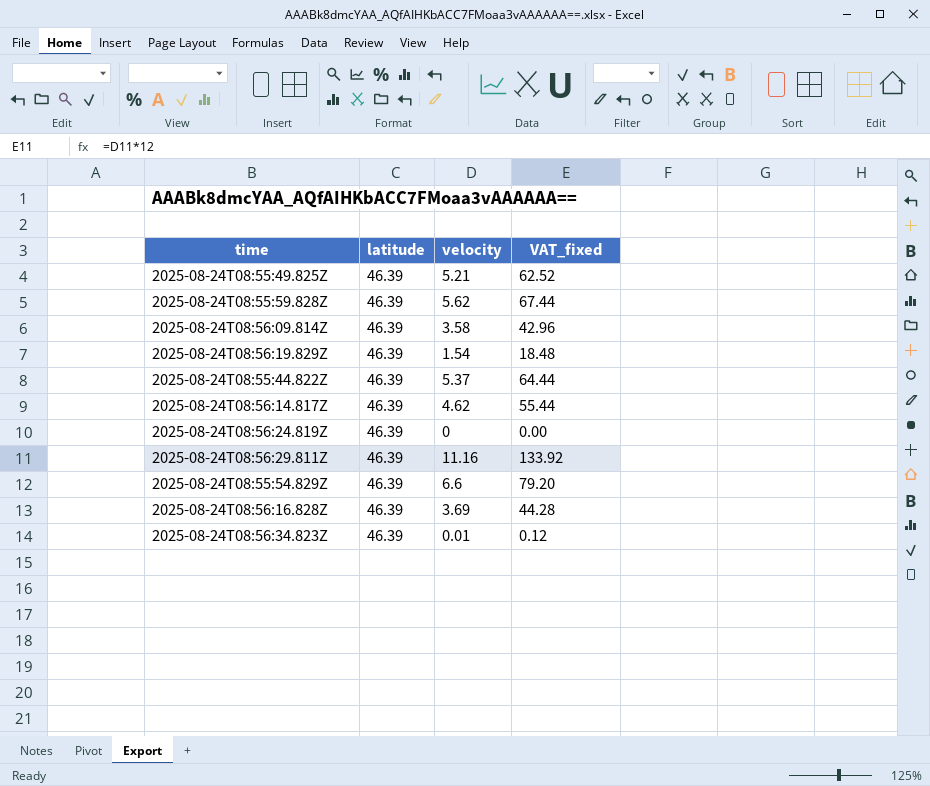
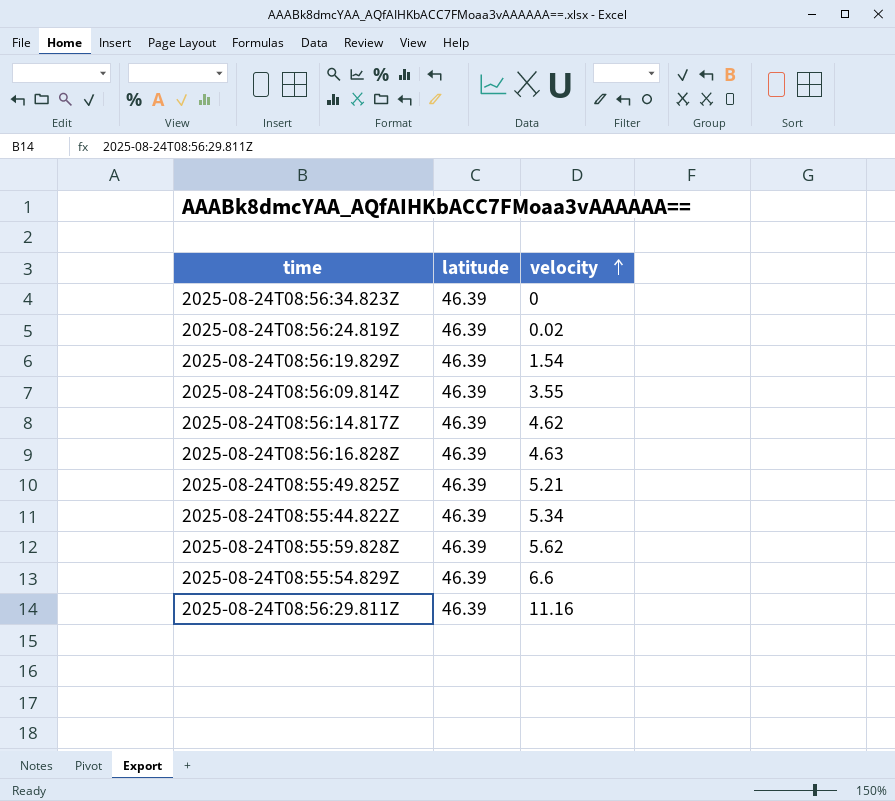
row order: none -> velocity ascending
column VAT_fixed | formula: [velocity] * 12 -> none
2025-08-24T08:56:34.823Z | velocity: 0.01 -> 0
2025-08-24T08:56:24.819Z | velocity: 0 -> 0.02
2025-08-24T08:56:09.814Z | velocity: 3.58 -> 3.55
2025-08-24T08:56:16.828Z | velocity: 3.69 -> 4.63
2025-08-24T08:55:44.822Z | velocity: 5.37 -> 5.34

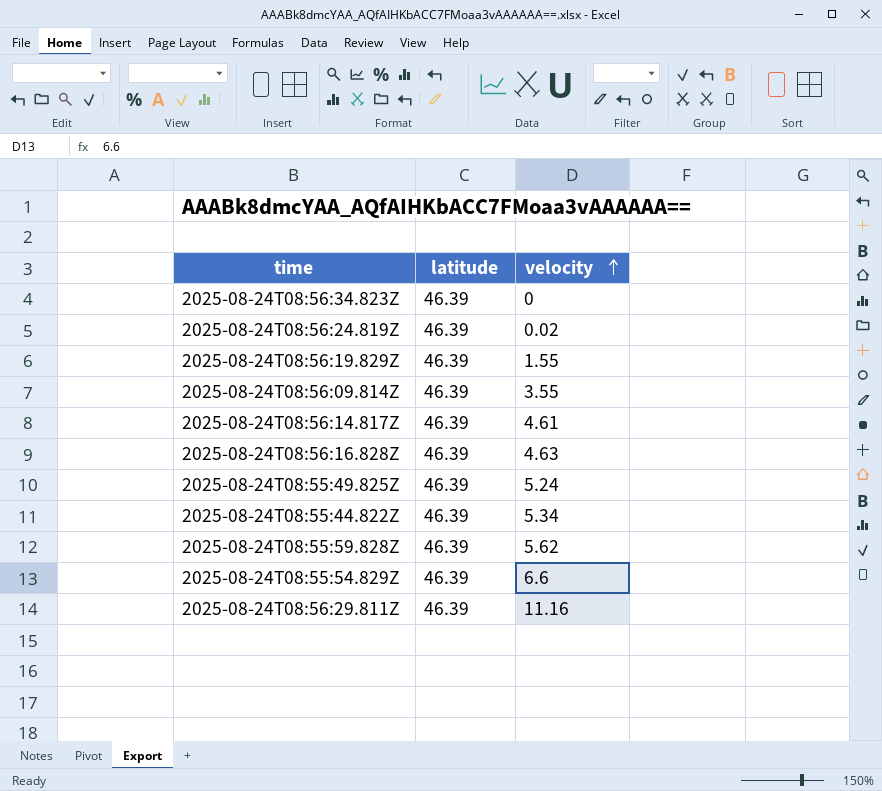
2025-08-24T08:56:19.829Z | velocity: 1.54 -> 1.55
2025-08-24T08:56:14.817Z | velocity: 4.62 -> 4.61
2025-08-24T08:55:49.825Z | velocity: 5.21 -> 5.24

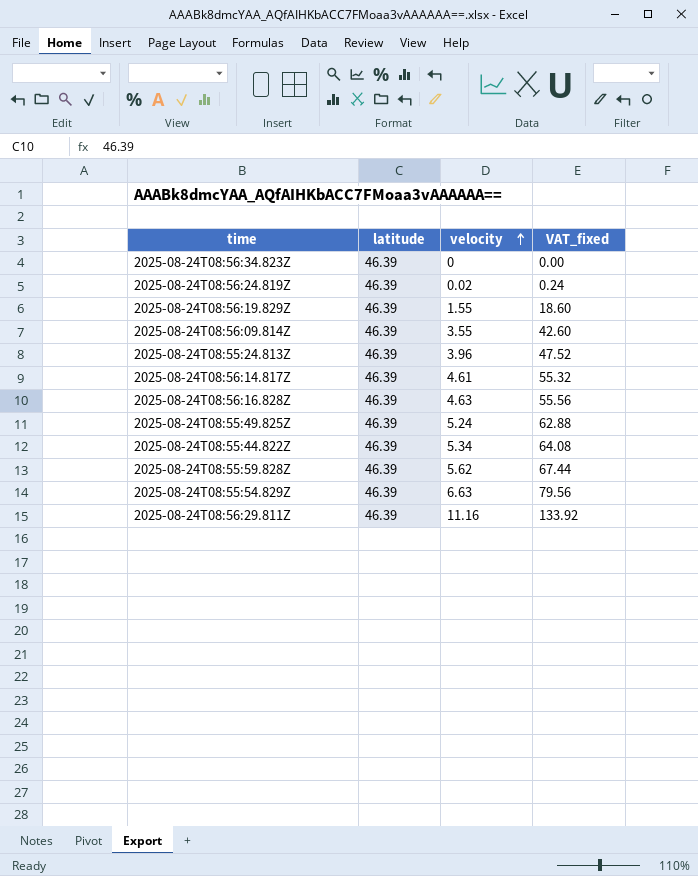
column VAT_fixed | formula: none -> [velocity] * 12
row 2025-08-24T08:55:24.813Z: none -> 46.39 | 3.96 | 47.52
2025-08-24T08:55:54.829Z | velocity: 6.6 -> 6.63

